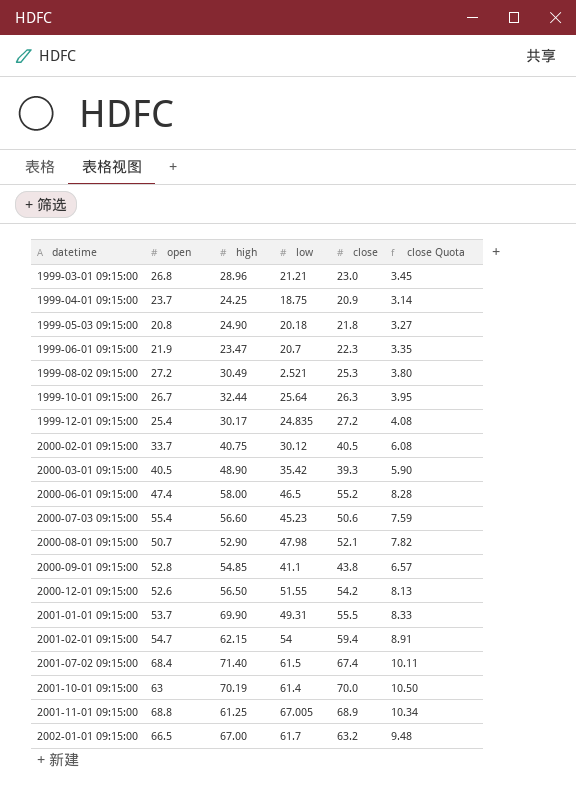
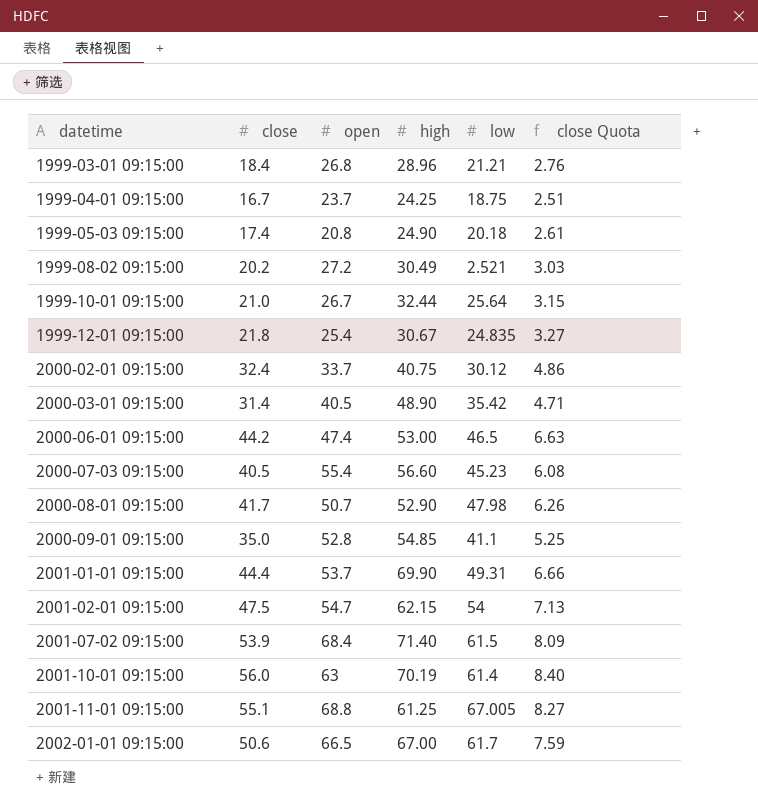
column close | position: 5 -> 2
row 1999-06-01 09:15:00: 21.9 | 23.47 | 20.7 | 22.3 | 3.35 -> none
row 2000-12-01 09:15:00: 52.6 | 56.50 | 51.55 | 54.2 | 8.13 -> none
1999-03-01 09:15:00 | close: 23.0 -> 18.4
1999-03-01 09:15:00 | close Quota: 3.45 -> 2.76
1999-04-01 09:15:00 | close: 20.9 -> 16.7
1999-04-01 09:15:00 | close Quota: 3.14 -> 2.51
1999-05-03 09:15:00 | close: 21.8 -> 17.4
1999-05-03 09:15:00 | close Quota: 3.27 -> 2.61
1999-08-02 09:15:00 | close: 25.3 -> 20.2
1999-08-02 09:15:00 | close Quota: 3.80 -> 3.03
1999-10-01 09:15:00 | close: 26.3 -> 21.0
1999-10-01 09:15:00 | close Quota: 3.95 -> 3.15
1999-12-01 09:15:00 | close: 27.2 -> 21.8
1999-12-01 09:15:00 | high: 30.17 -> 30.67
1999-12-01 09:15:00 | close Quota: 4.08 -> 3.27
2000-02-01 09:15:00 | close: 40.5 -> 32.4
2000-02-01 09:15:00 | close Quota: 6.08 -> 4.86
2000-03-01 09:15:00 | close: 39.3 -> 31.4
2000-03-01 09:15:00 | close Quota: 5.90 -> 4.71
2000-06-01 09:15:00 | close: 55.2 -> 44.2
2000-06-01 09:15:00 | high: 58.00 -> 53.00
2000-06-01 09:15:00 | close Quota: 8.28 -> 6.63
2000-07-03 09:15:00 | close: 50.6 -> 40.5
2000-07-03 09:15:00 | close Quota: 7.59 -> 6.08
2000-08-01 09:15:00 | close: 52.1 -> 41.7
2000-08-01 09:15:00 | close Quota: 7.82 -> 6.26
2000-09-01 09:15:00 | close: 43.8 -> 35.0
2000-09-01 09:15:00 | close Quota: 6.57 -> 5.25
2001-01-01 09:15:00 | close: 55.5 -> 44.4
2001-01-01 09:15:00 | close Quota: 8.33 -> 6.66
2001-02-01 09:15:00 | close: 59.4 -> 47.5
2001-02-01 09:15:00 | close Quota: 8.91 -> 7.13
2001-07-02 09:15:00 | close: 67.4 -> 53.9
2001-07-02 09:15:00 | close Quota: 10.11 -> 8.09
2001-10-01 09:15:00 | close: 70.0 -> 56.0
2001-10-01 09:15:00 | close Quota: 10.50 -> 8.40
2001-11-01 09:15:00 | close: 68.9 -> 55.1
2001-11-01 09:15:00 | close Quota: 10.34 -> 8.27
2002-01-01 09:15:00 | close: 63.2 -> 50.6
2002-01-01 09:15:00 | close Quota: 9.48 -> 7.59

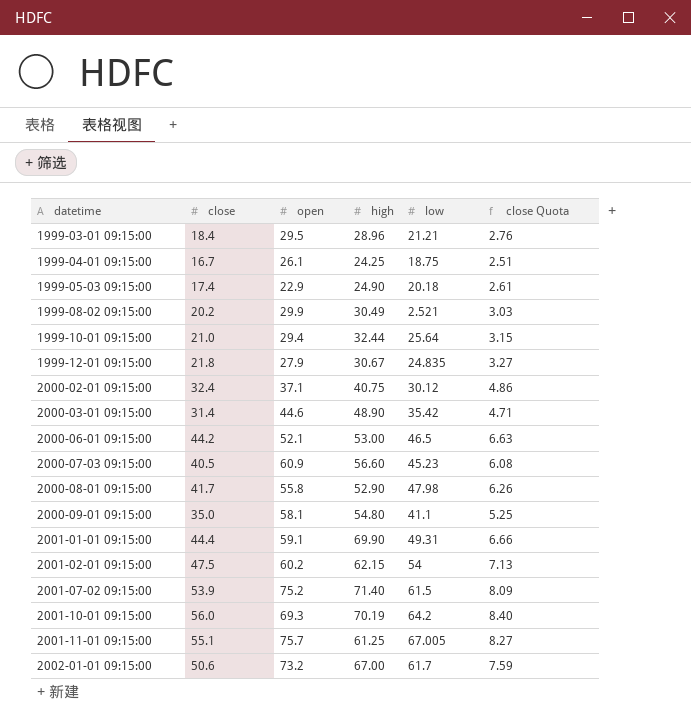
1999-03-01 09:15:00 | open: 26.8 -> 29.5
1999-04-01 09:15:00 | open: 23.7 -> 26.1
1999-05-03 09:15:00 | open: 20.8 -> 22.9
1999-08-02 09:15:00 | open: 27.2 -> 29.9
1999-10-01 09:15:00 | open: 26.7 -> 29.4
1999-12-01 09:15:00 | open: 25.4 -> 27.9
2000-02-01 09:15:00 | open: 33.7 -> 37.1
2000-03-01 09:15:00 | open: 40.5 -> 44.6
2000-06-01 09:15:00 | open: 47.4 -> 52.1
2000-07-03 09:15:00 | open: 55.4 -> 60.9
2000-08-01 09:15:00 | open: 50.7 -> 55.8
2000-09-01 09:15:00 | open: 52.8 -> 58.1
2000-09-01 09:15:00 | high: 54.85 -> 54.80
2001-01-01 09:15:00 | open: 53.7 -> 59.1
2001-02-01 09:15:00 | open: 54.7 -> 60.2
2001-07-02 09:15:00 | open: 68.4 -> 75.2
2001-10-01 09:15:00 | open: 63 -> 69.3
2001-10-01 09:15:00 | low: 61.4 -> 64.2
2001-11-01 09:15:00 | open: 68.8 -> 75.7
2002-01-01 09:15:00 | open: 66.5 -> 73.2

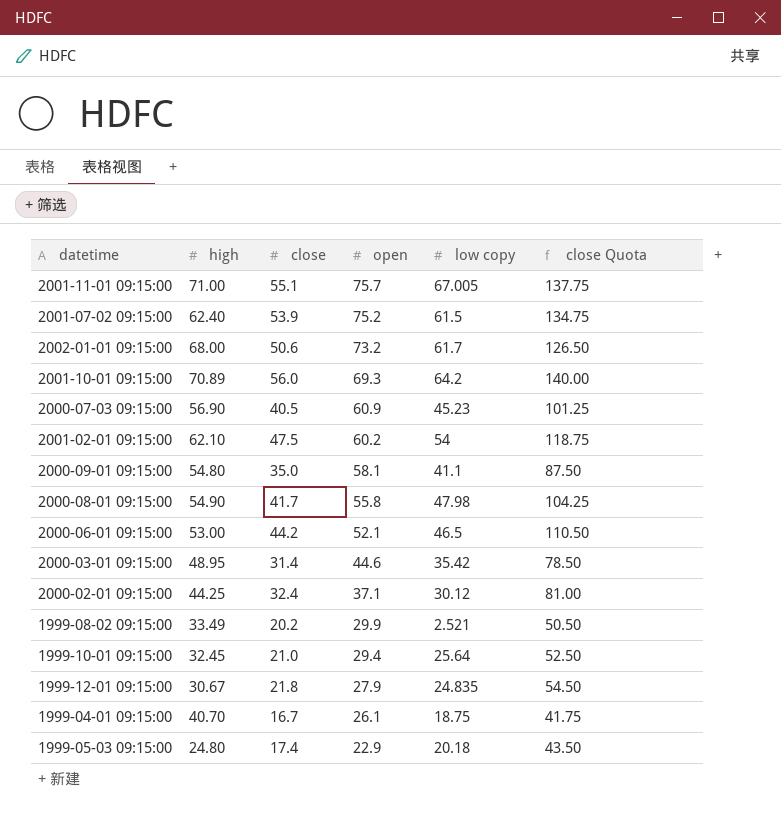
row order: datetime ascending -> open descending
column high | position: 4 -> 2
column name: low -> low copy
column close Quota | formula: [close] * 0.15 -> [close] * 2.5
row 1999-03-01 09:15:00: 18.4 | 29.5 | 28.96 | 21.21 | 2.76 -> none
row 2001-01-01 09:15:00: 44.4 | 59.1 | 69.90 | 49.31 | 6.66 -> none
2001-11-01 09:15:00 | high: 61.25 -> 71.00
2001-07-02 09:15:00 | high: 71.40 -> 62.40
2002-01-01 09:15:00 | high: 67.00 -> 68.00
2001-10-01 09:15:00 | high: 70.19 -> 70.89
2000-07-03 09:15:00 | high: 56.60 -> 56.90
2001-02-01 09:15:00 | high: 62.15 -> 62.10
2000-08-01 09:15:00 | high: 52.90 -> 54.90
2000-03-01 09:15:00 | high: 48.90 -> 48.95
2000-02-01 09:15:00 | high: 40.75 -> 44.25
1999-08-02 09:15:00 | high: 30.49 -> 33.49
1999-10-01 09:15:00 | high: 32.44 -> 32.45
1999-04-01 09:15:00 | high: 24.25 -> 40.70
1999-05-03 09:15:00 | high: 24.90 -> 24.80

